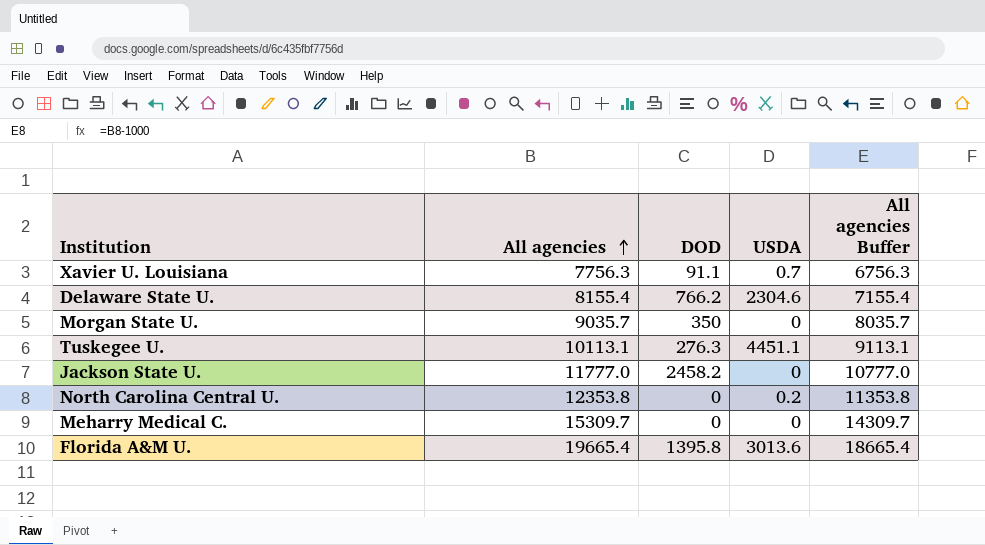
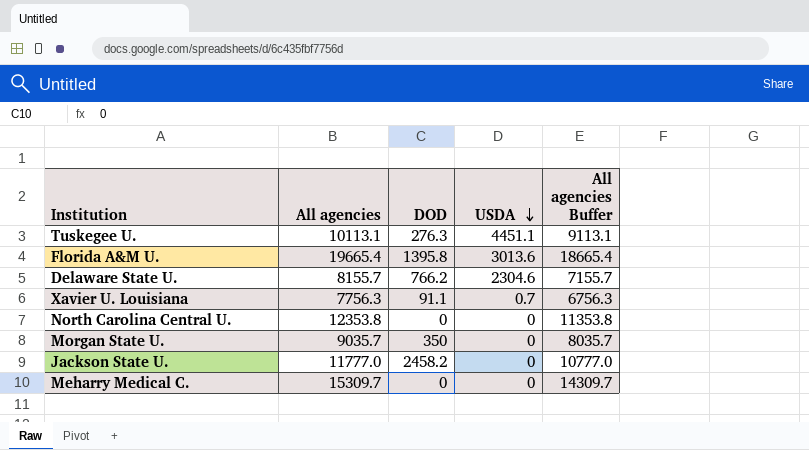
row order: All agencies ascending -> USDA descending
Delaware State U. | All agencies: 8155.4 -> 8155.7
Delaware State U. | All agencies Buffer: 7155.4 -> 7155.7
North Carolina Central U. | USDA: 0.2 -> 0

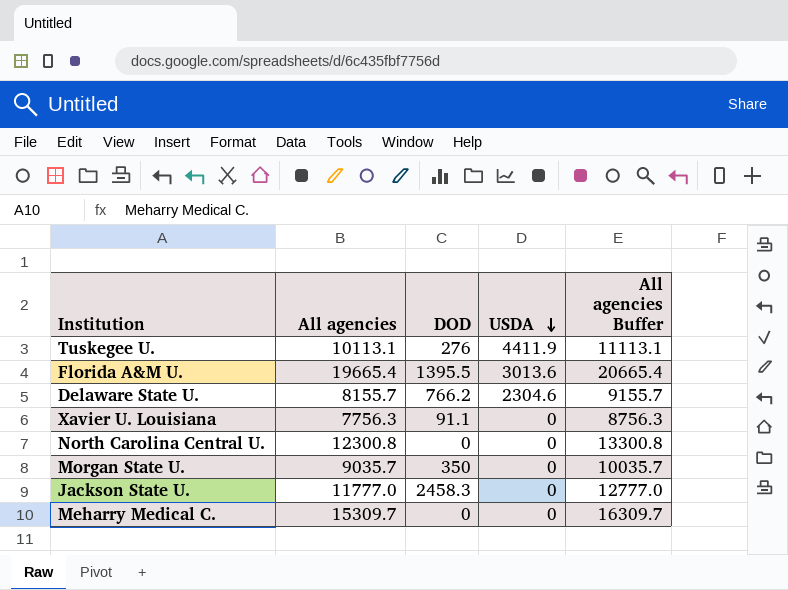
column All agencies Buffer | formula: [All agencies] - 1000 -> [All agencies] + 1000
Tuskegee U. | DOD: 276.3 -> 276
Tuskegee U. | USDA: 4451.1 -> 4411.9
Florida A&M U. | DOD: 1395.8 -> 1395.5
Xavier U. Louisiana | USDA: 0.7 -> 0
North Carolina Central U. | All agencies: 12353.8 -> 12300.8
Jackson State U. | DOD: 2458.2 -> 2458.3

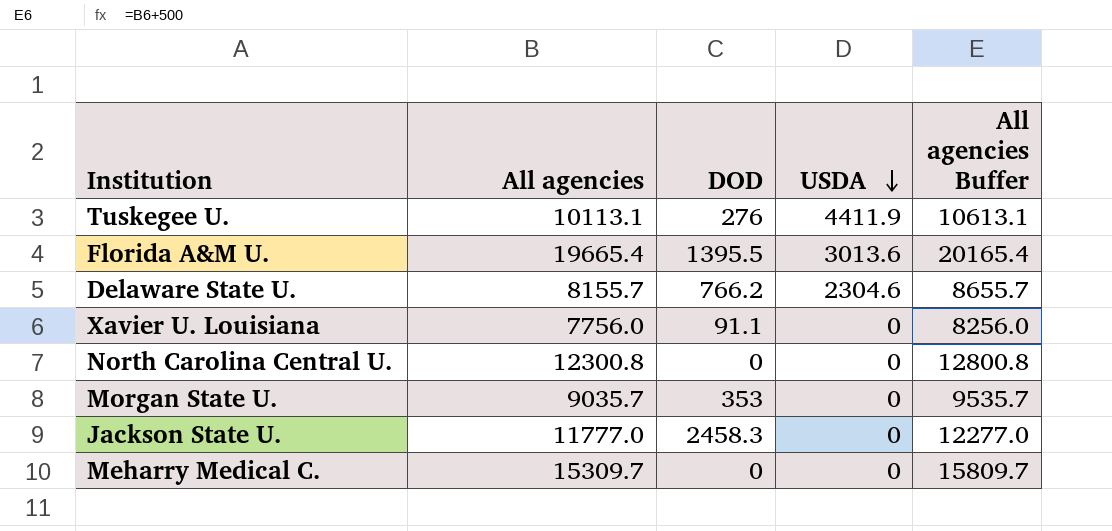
column All agencies Buffer | formula: [All agencies] + 1000 -> [All agencies] + 500
Xavier U. Louisiana | All agencies: 7756.3 -> 7756.0
Morgan State U. | DOD: 350 -> 353

